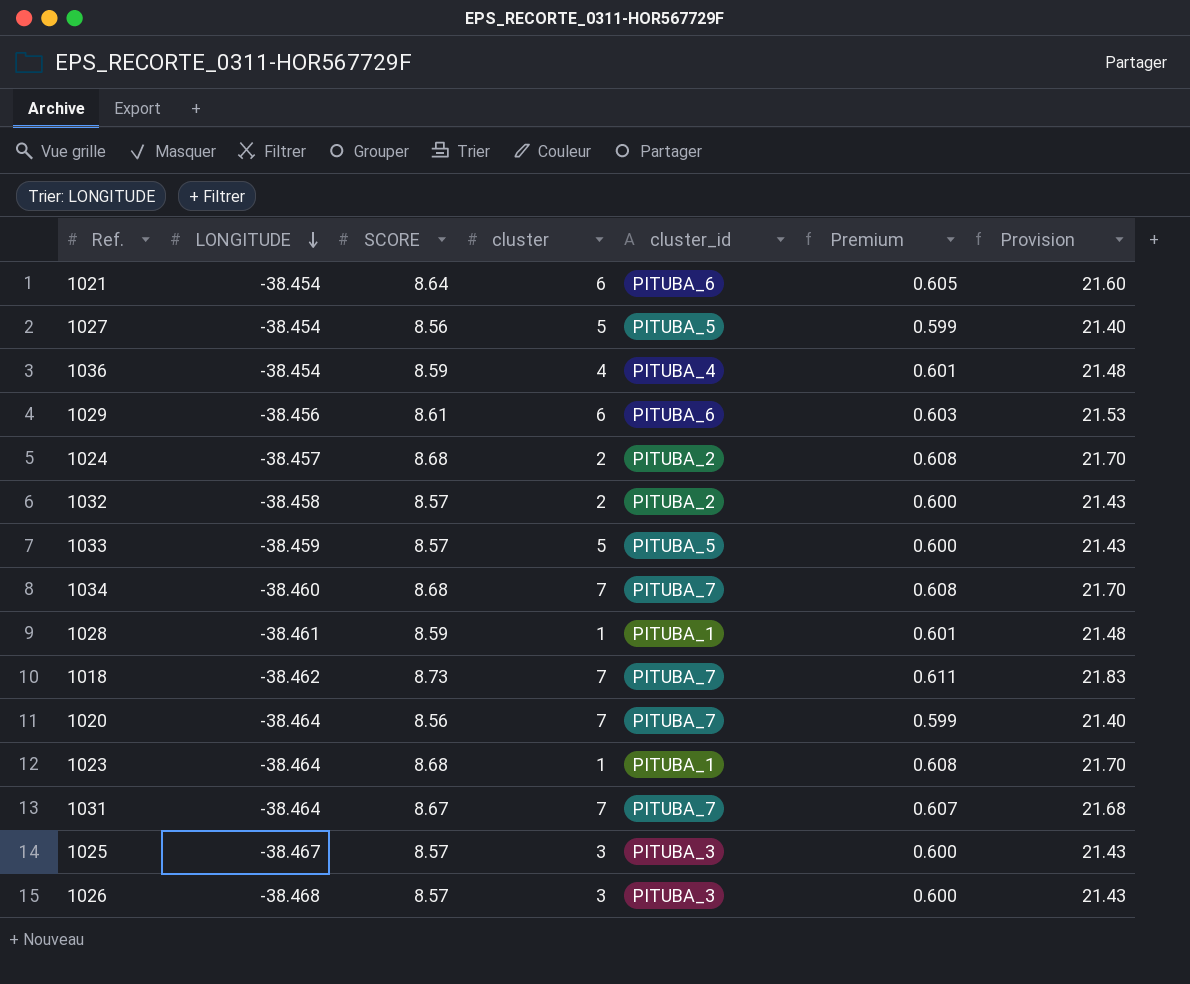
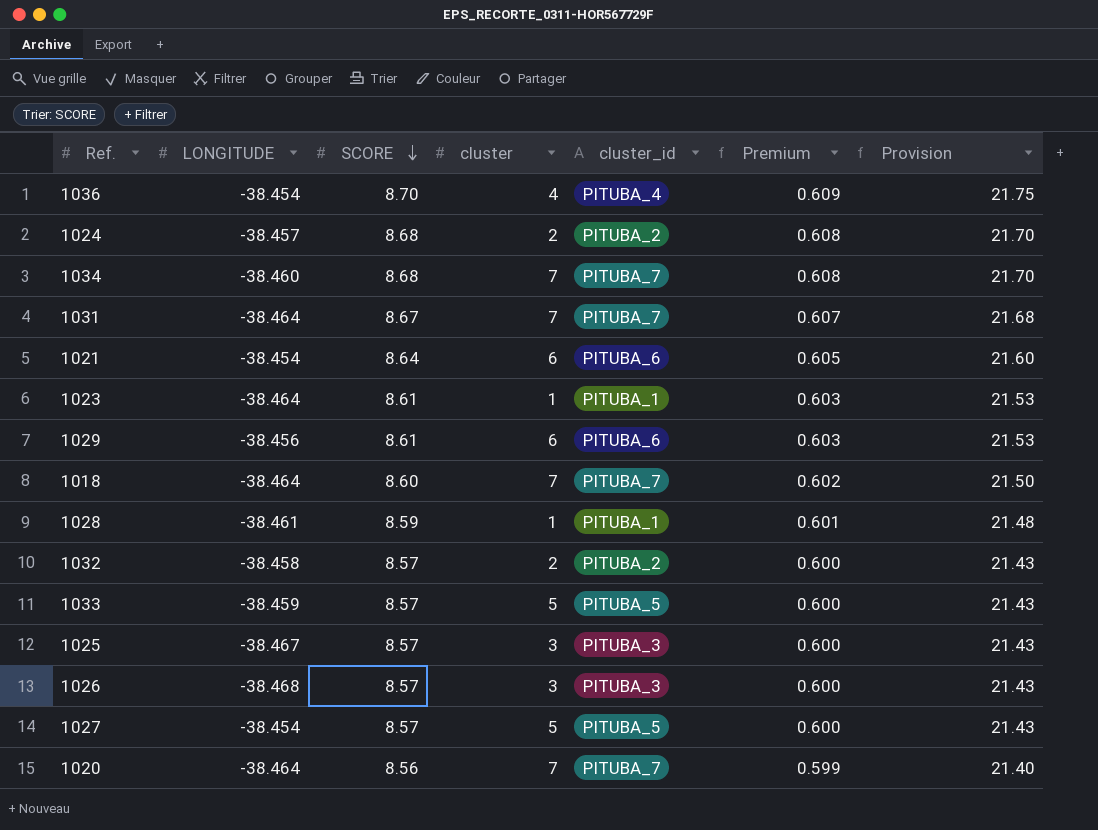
row order: LONGITUDE descending -> SCORE descending
1036 | SCORE: 8.59 -> 8.70
1036 | Premium: 0.601 -> 0.609
1036 | Provision: 21.48 -> 21.75
1023 | SCORE: 8.68 -> 8.61
1023 | Premium: 0.608 -> 0.603
1023 | Provision: 21.70 -> 21.53
1018 | LONGITUDE: -38.462 -> -38.464
1018 | SCORE: 8.73 -> 8.60
1018 | Premium: 0.611 -> 0.602
1018 | Provision: 21.83 -> 21.50
1027 | SCORE: 8.56 -> 8.57
1027 | Premium: 0.599 -> 0.600
1027 | Provision: 21.40 -> 21.43

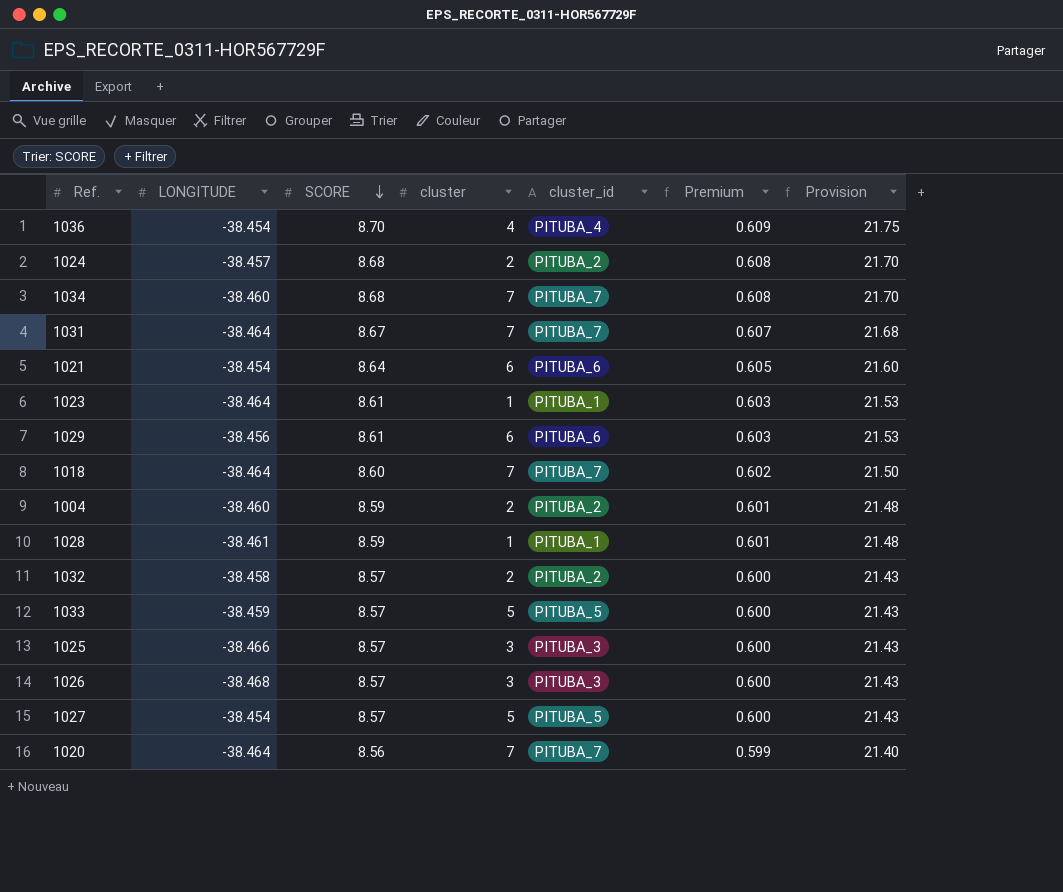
row 1004: none -> -38.460 | 8.59 | 2 | PITUBA_2 | 0.601 | 21.48
1025 | LONGITUDE: -38.467 -> -38.466

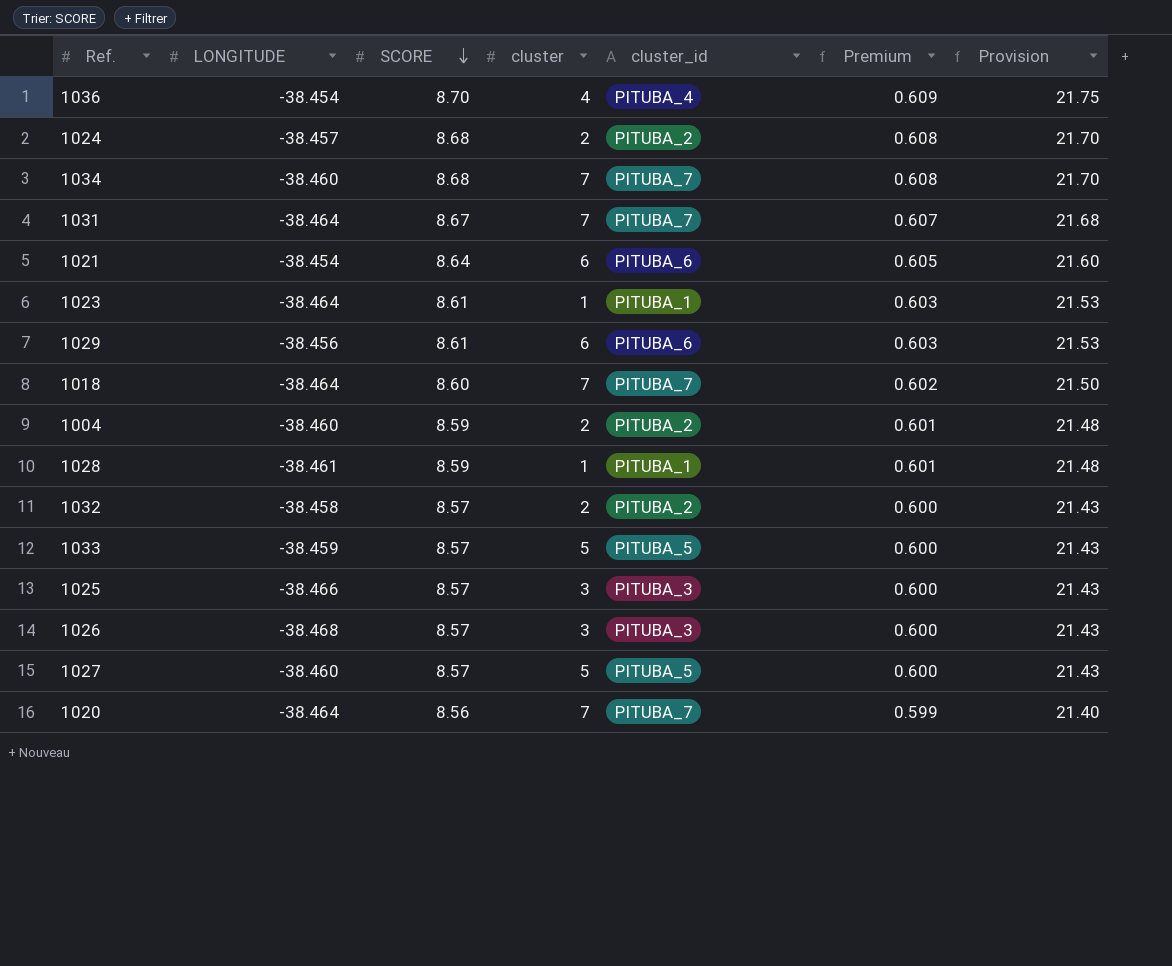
1027 | LONGITUDE: -38.454 -> -38.460

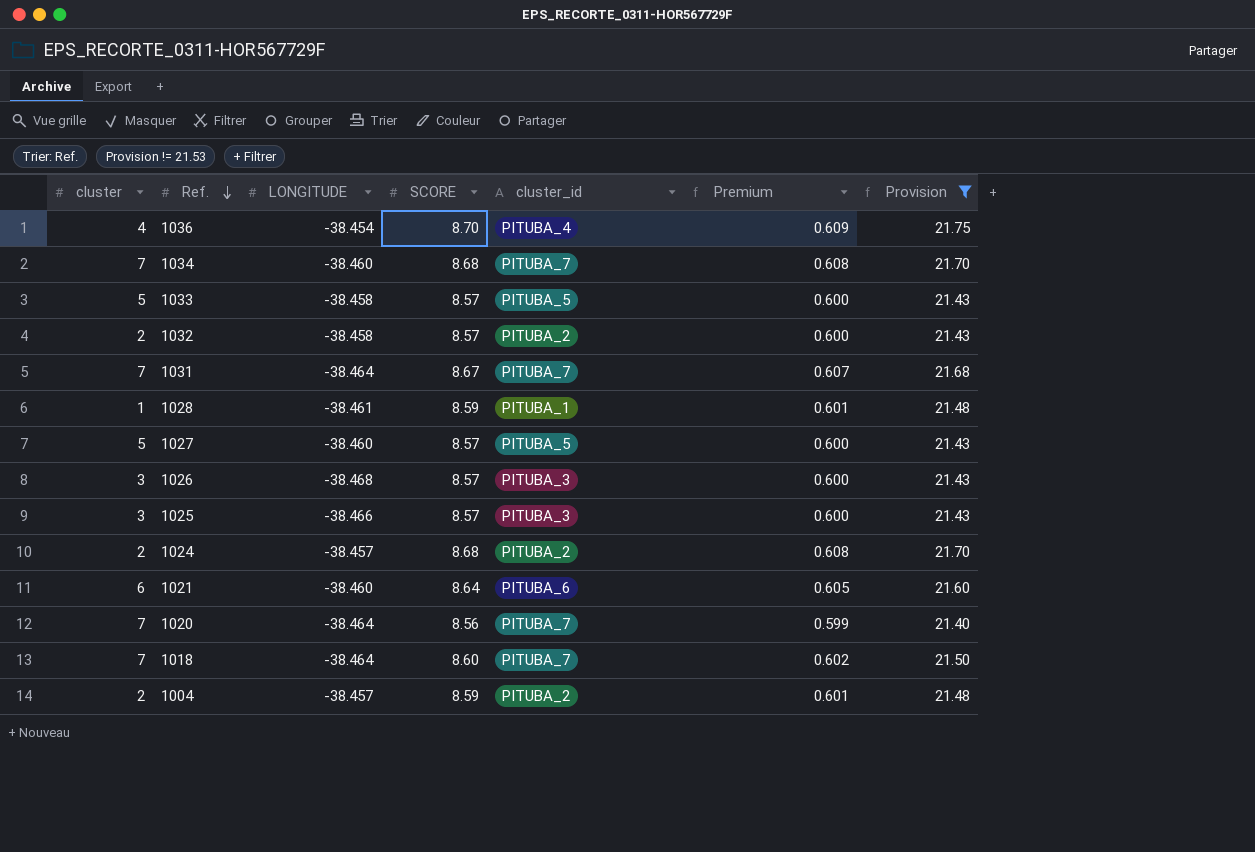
filter: none -> Provision != 21.53
row order: SCORE descending -> Ref. descending
column cluster | position: 4 -> 1
1033 | LONGITUDE: -38.459 -> -38.458
1021 | LONGITUDE: -38.454 -> -38.460
1004 | LONGITUDE: -38.460 -> -38.457

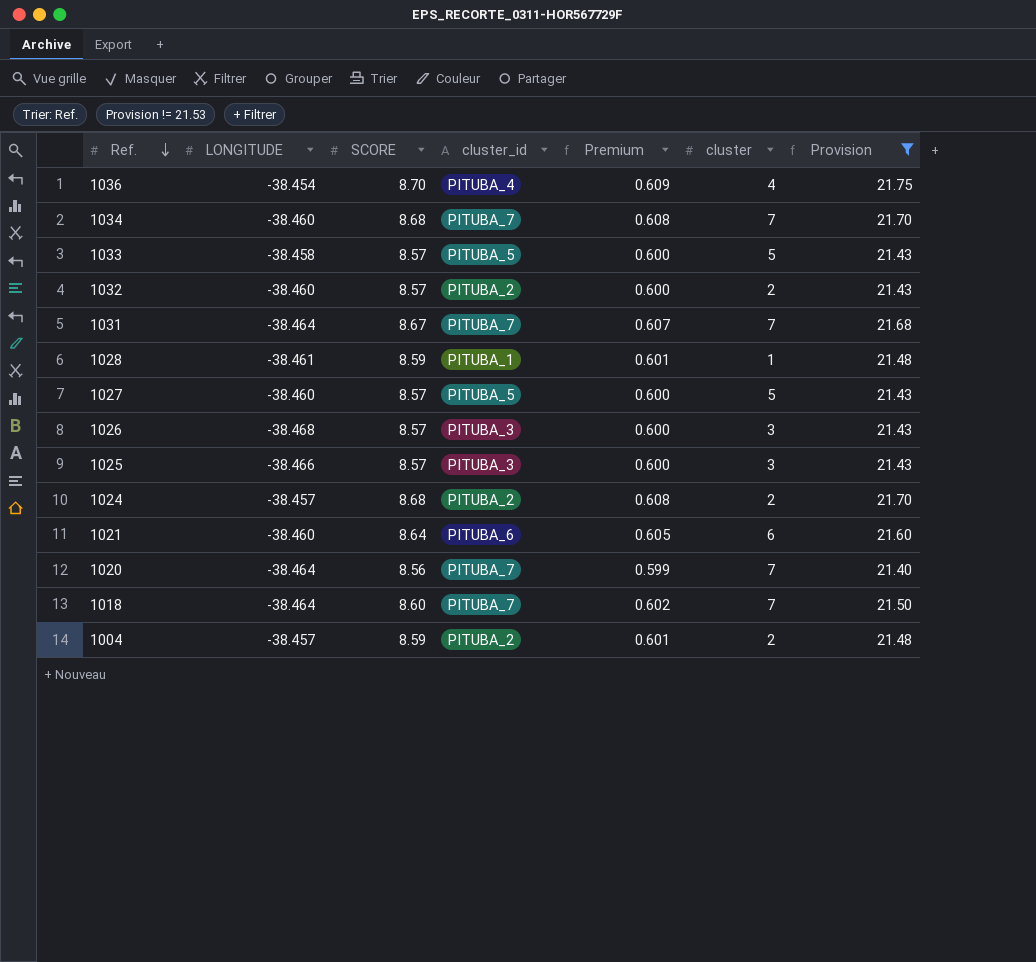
column cluster | position: 1 -> 6
1032 | LONGITUDE: -38.458 -> -38.460

